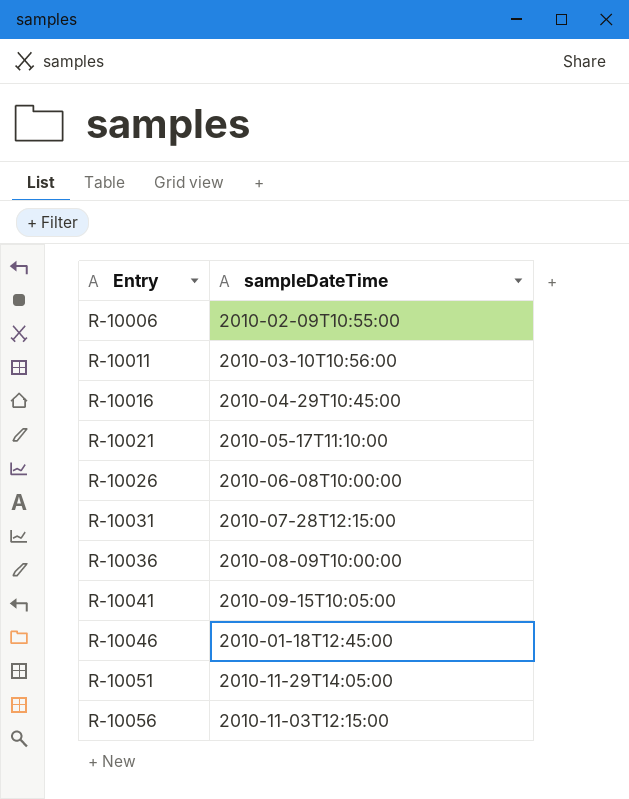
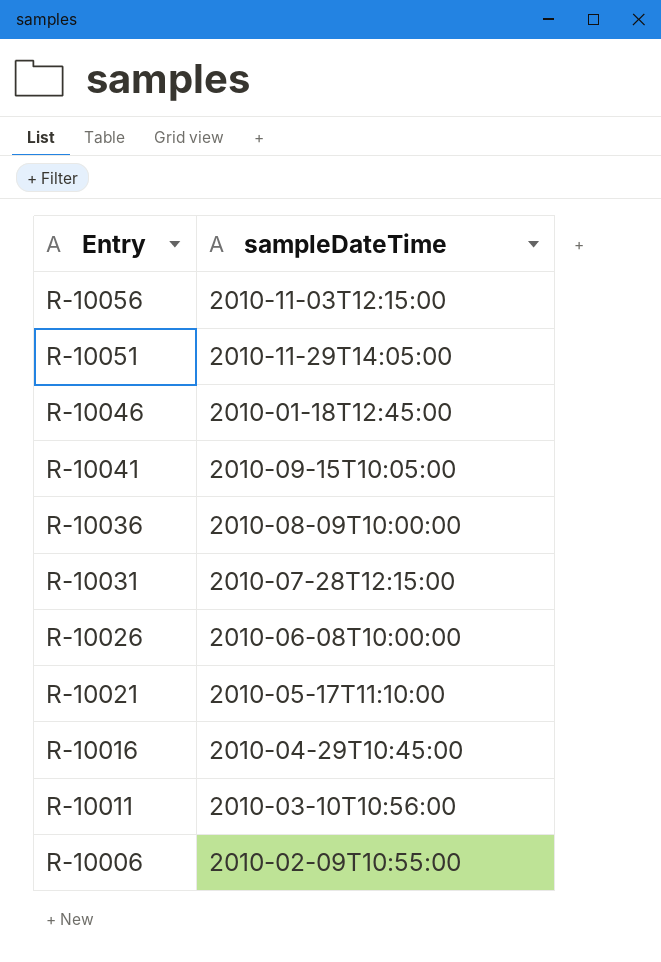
row order: Entry ascending -> Entry descending

